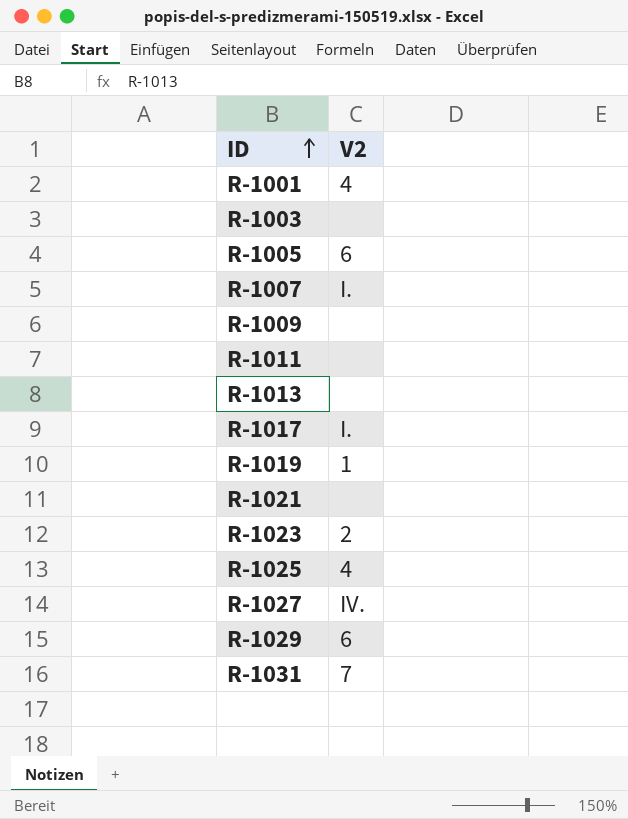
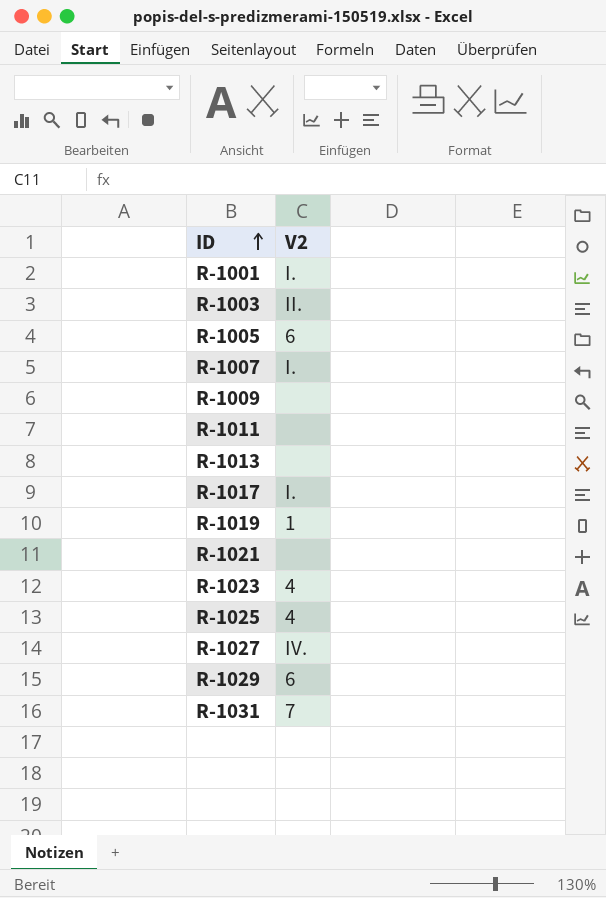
R-1001 | V2: 4 -> I.
R-1003 | V2: none -> II.
R-1023 | V2: 2 -> 4

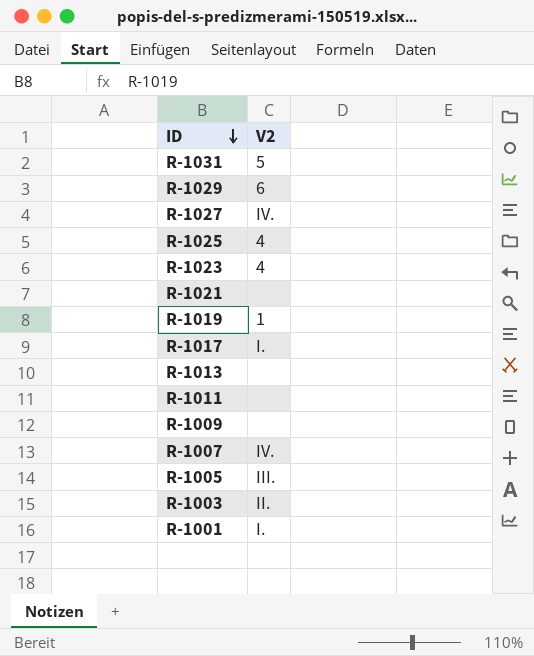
row order: ID ascending -> ID descending
R-1031 | V2: 7 -> 5
R-1007 | V2: I. -> IV.
R-1005 | V2: 6 -> III.

